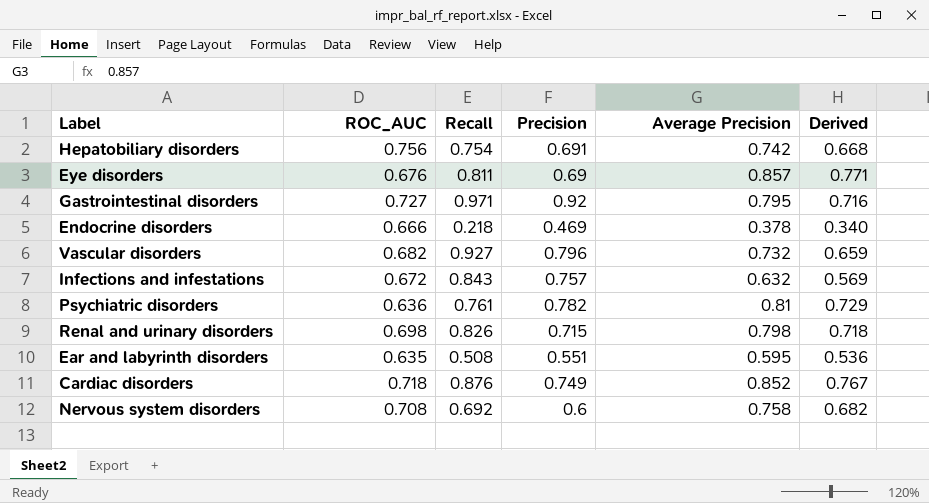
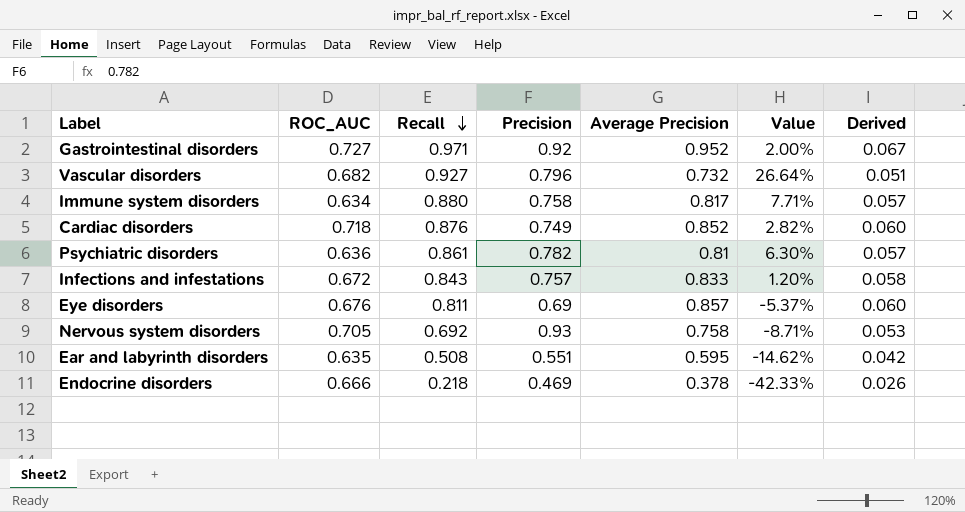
row order: none -> Recall descending
column Value | formula: none -> ([Recall] - [Average Precision]) / [Average Precision]
column Derived | formula: [Average Precision] * 0.9 -> [Average Precision] * 0.07
row Hepatobiliary disorders: 0.756 | 0.754 | 0.691 | 0.742 | 0.668 -> none
row Renal and urinary disorders: 0.698 | 0.826 | 0.715 | 0.798 | 0.718 -> none
Gastrointestinal disorders | Average Precision: 0.795 -> 0.952
row Immune system disorders: none -> 0.634 | 0.880 | 0.758 | 0.817 | 7.71% | 0.057
Psychiatric disorders | Recall: 0.761 -> 0.861
Infections and infestations | Average Precision: 0.632 -> 0.833
Nervous system disorders | ROC_AUC: 0.708 -> 0.705
Nervous system disorders | Precision: 0.6 -> 0.93

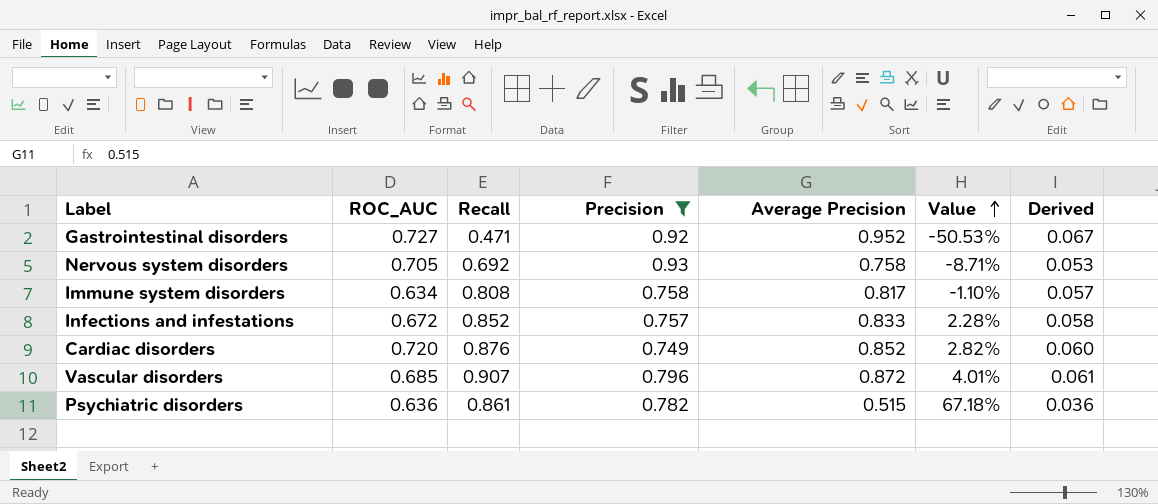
filter: none -> Precision >= 0.749
row order: Recall descending -> Value ascending
Gastrointestinal disorders | Recall: 0.971 -> 0.471
Gastrointestinal disorders | Value: 2.00% -> -50.53%
Immune system disorders | Recall: 0.880 -> 0.808
Immune system disorders | Value: 7.71% -> -1.10%
Infections and infestations | Recall: 0.843 -> 0.852
Infections and infestations | Value: 1.20% -> 2.28%
Cardiac disorders | ROC_AUC: 0.718 -> 0.720
Vascular disorders | ROC_AUC: 0.682 -> 0.685
Vascular disorders | Recall: 0.927 -> 0.907
Vascular disorders | Average Precision: 0.732 -> 0.872
Vascular disorders | Value: 26.64% -> 4.01%
Vascular disorders | Derived: 0.051 -> 0.061
Psychiatric disorders | Average Precision: 0.81 -> 0.515
Psychiatric disorders | Value: 6.30% -> 67.18%
Psychiatric disorders | Derived: 0.057 -> 0.036

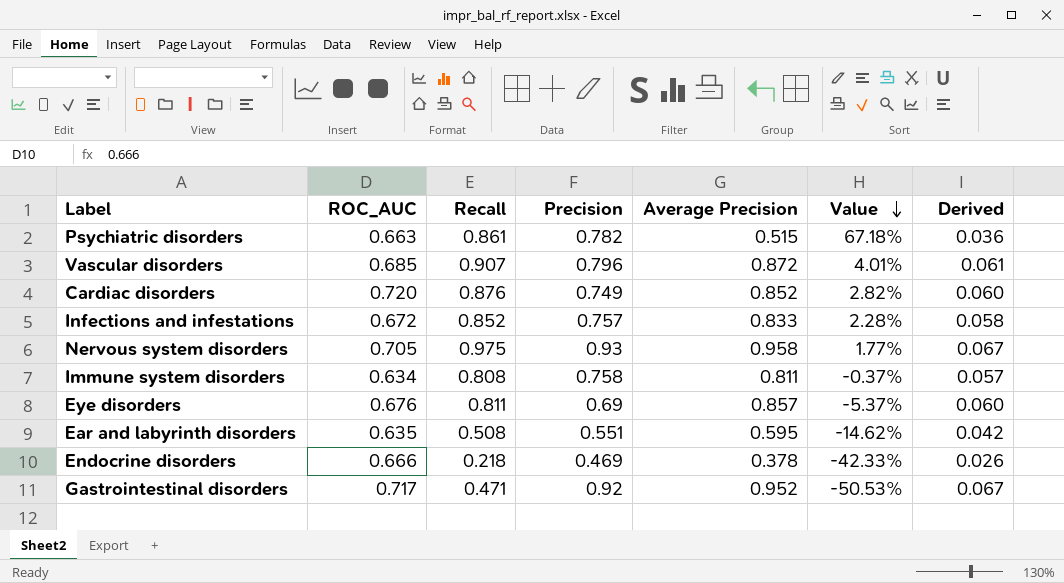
filter: Precision >= 0.749 -> none
row order: Value ascending -> Value descending
Psychiatric disorders | ROC_AUC: 0.636 -> 0.663
Nervous system disorders | Recall: 0.692 -> 0.975
Nervous system disorders | Average Precision: 0.758 -> 0.958
Nervous system disorders | Value: -8.71% -> 1.77%
Nervous system disorders | Derived: 0.053 -> 0.067
Immune system disorders | Average Precision: 0.817 -> 0.811
Immune system disorders | Value: -1.10% -> -0.37%
Gastrointestinal disorders | ROC_AUC: 0.727 -> 0.717

